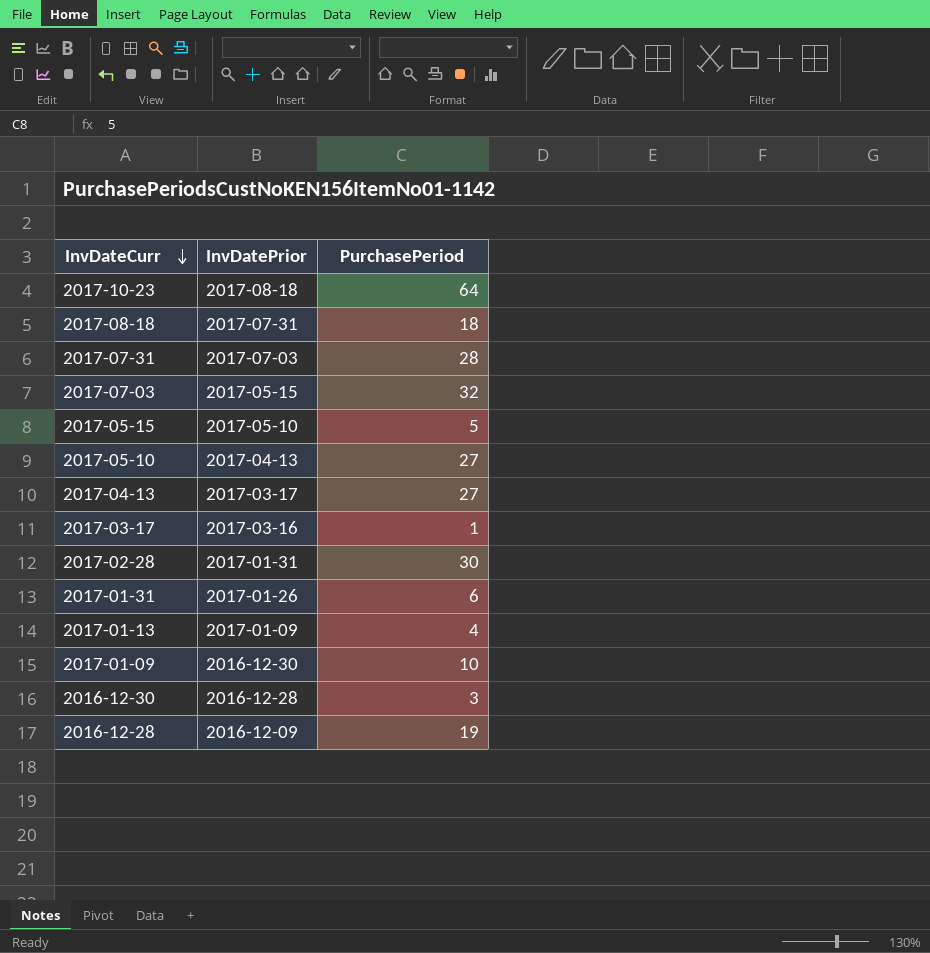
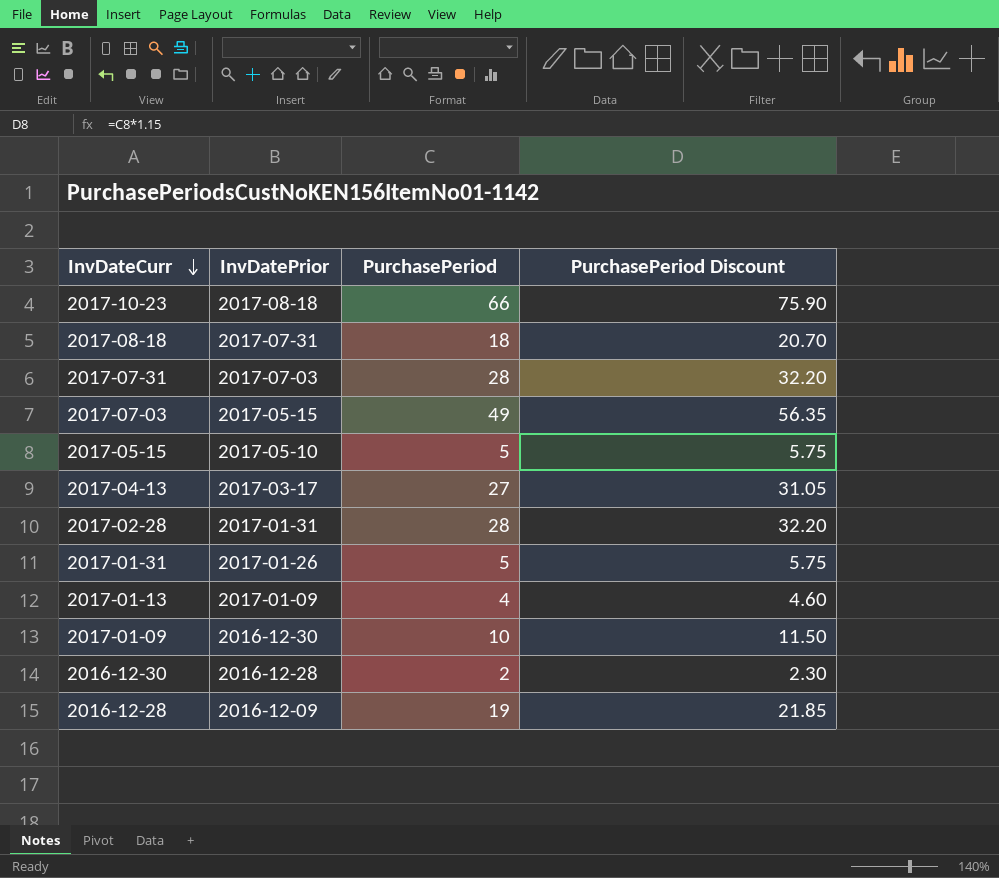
column PurchasePeriod Discount | formula: none -> [PurchasePeriod] * 1.15
row 2017-05-10: 2017-04-13 | 27 -> none
row 2017-03-17: 2017-03-16 | 1 -> none
2017-10-23 | PurchasePeriod: 64 -> 66
2017-07-03 | PurchasePeriod: 32 -> 49
2017-02-28 | PurchasePeriod: 30 -> 28
2017-01-31 | PurchasePeriod: 6 -> 5
2016-12-30 | PurchasePeriod: 3 -> 2

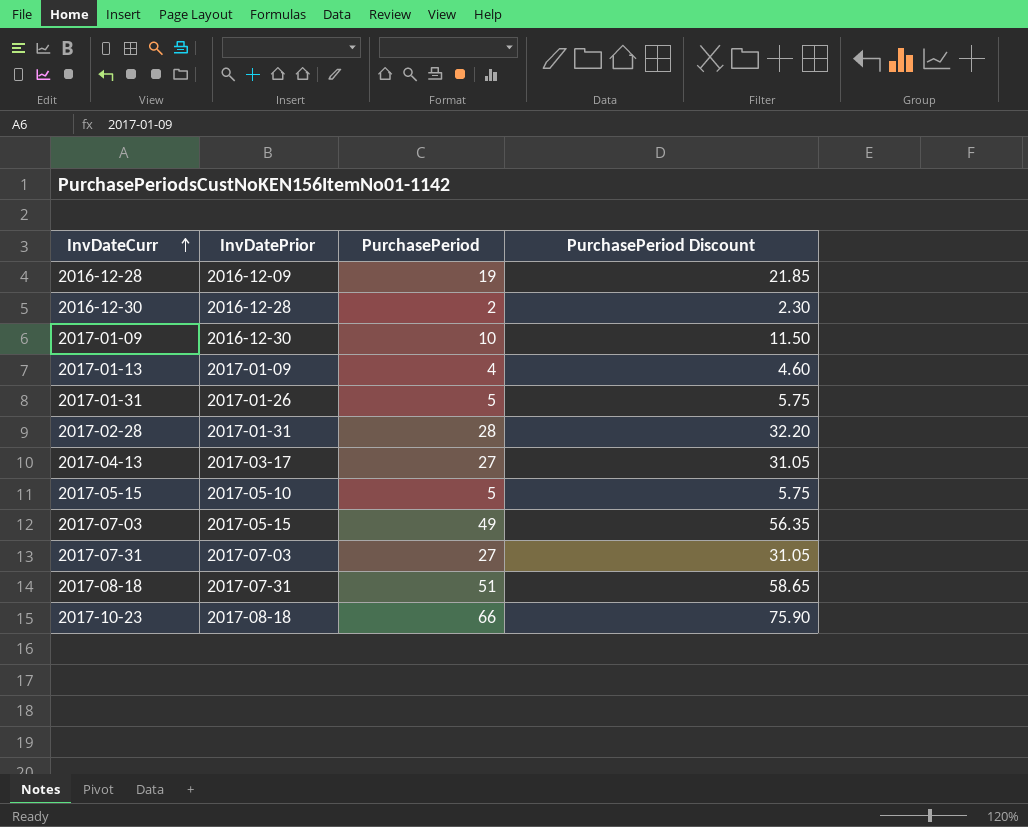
row order: InvDateCurr descending -> InvDateCurr ascending
2017-07-31 | PurchasePeriod: 28 -> 27
2017-07-31 | PurchasePeriod Discount: 32.20 -> 31.05
2017-08-18 | PurchasePeriod: 18 -> 51
2017-08-18 | PurchasePeriod Discount: 20.70 -> 58.65

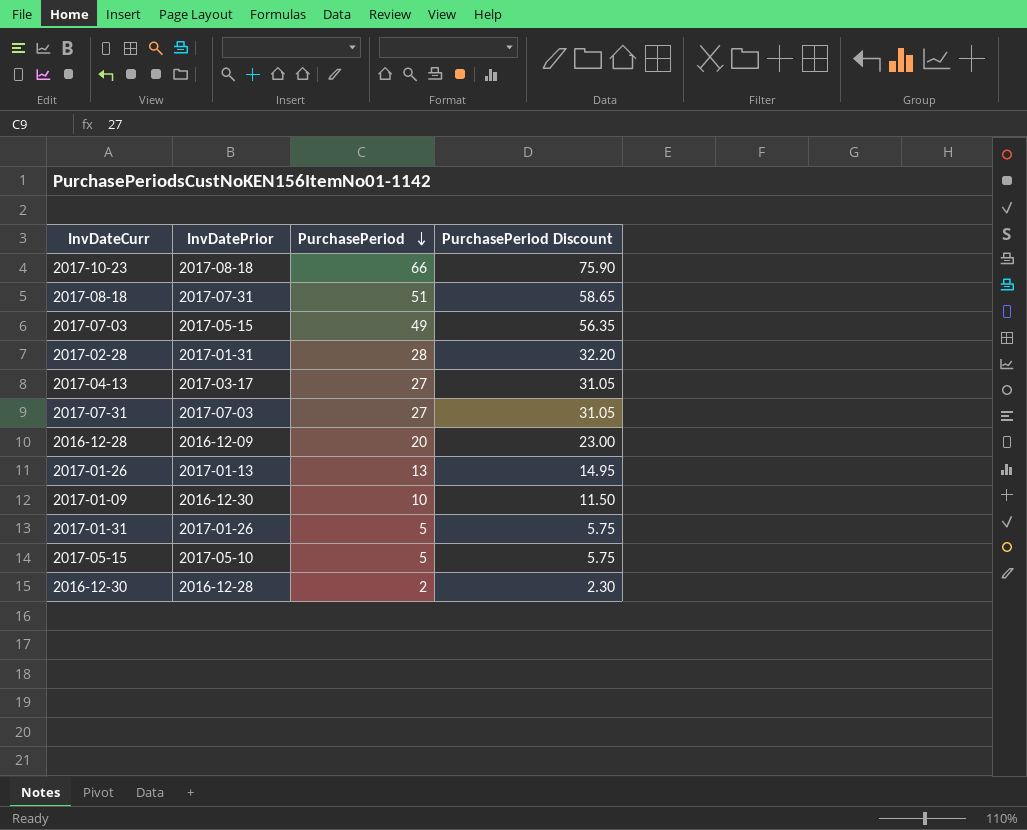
row order: InvDateCurr ascending -> PurchasePeriod descending
row 2017-01-13: 2017-01-09 | 4 | 4.60 -> none
2016-12-28 | PurchasePeriod: 19 -> 20
2016-12-28 | PurchasePeriod Discount: 21.85 -> 23.00
row 2017-01-26: none -> 2017-01-13 | 13 | 14.95

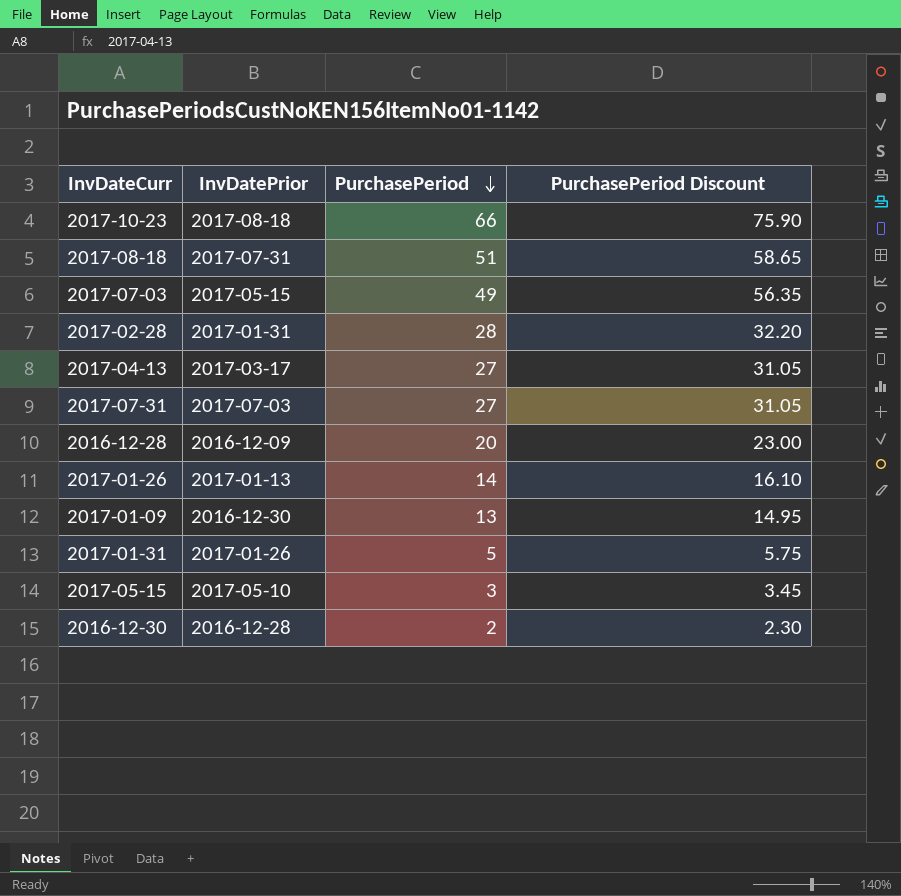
2017-01-26 | PurchasePeriod: 13 -> 14
2017-01-26 | PurchasePeriod Discount: 14.95 -> 16.10
2017-01-09 | PurchasePeriod: 10 -> 13
2017-01-09 | PurchasePeriod Discount: 11.50 -> 14.95
2017-05-15 | PurchasePeriod: 5 -> 3
2017-05-15 | PurchasePeriod Discount: 5.75 -> 3.45

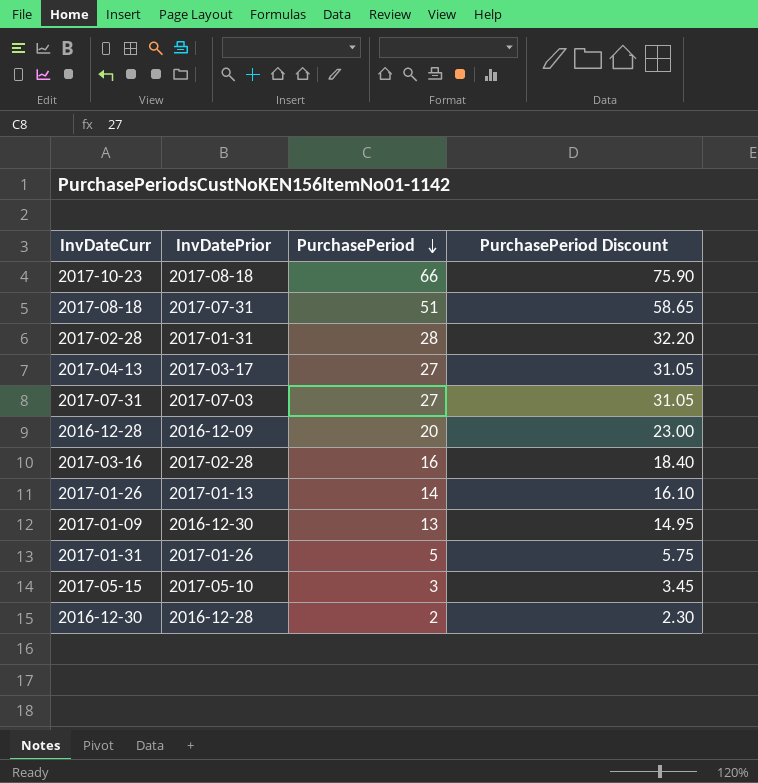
row 2017-07-03: 2017-05-15 | 49 | 56.35 -> none
row 2017-03-16: none -> 2017-02-28 | 16 | 18.40

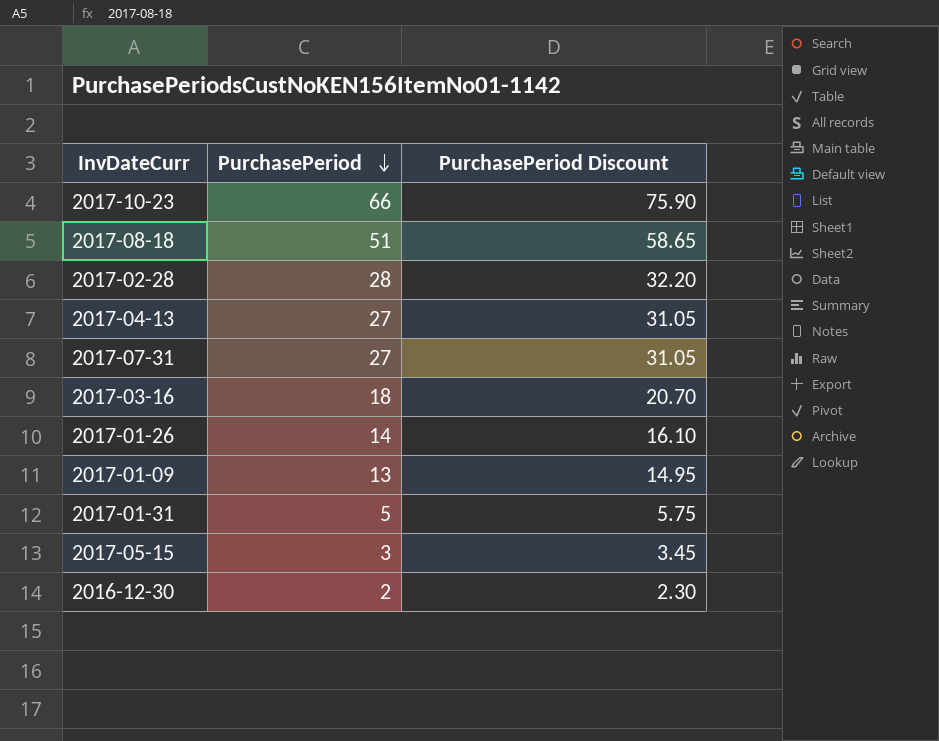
column InvDatePrior | position: 2 -> none
row 2016-12-28: 2016-12-09 | 20 | 23.00 -> none
2017-03-16 | PurchasePeriod: 16 -> 18
2017-03-16 | PurchasePeriod Discount: 18.40 -> 20.70

